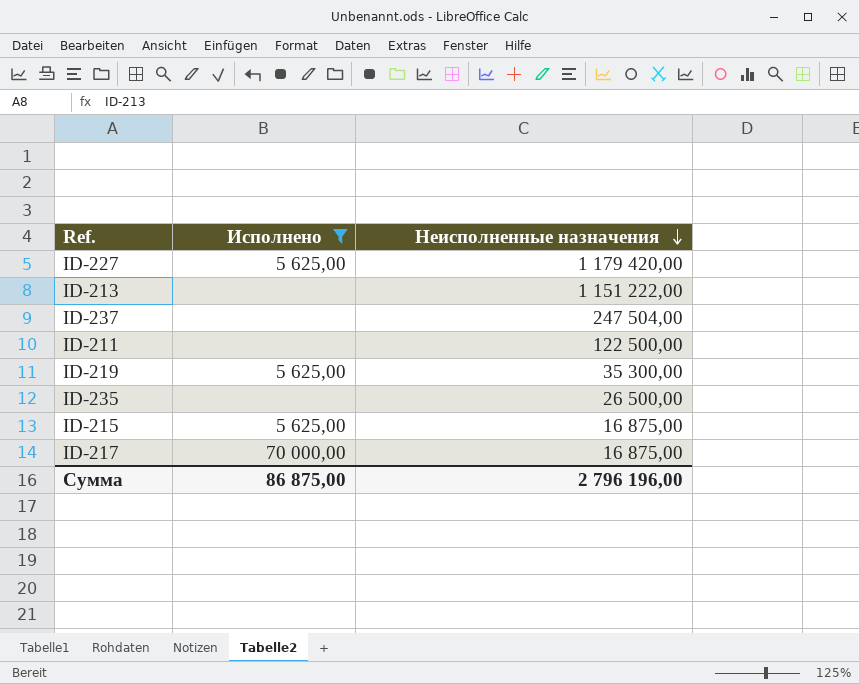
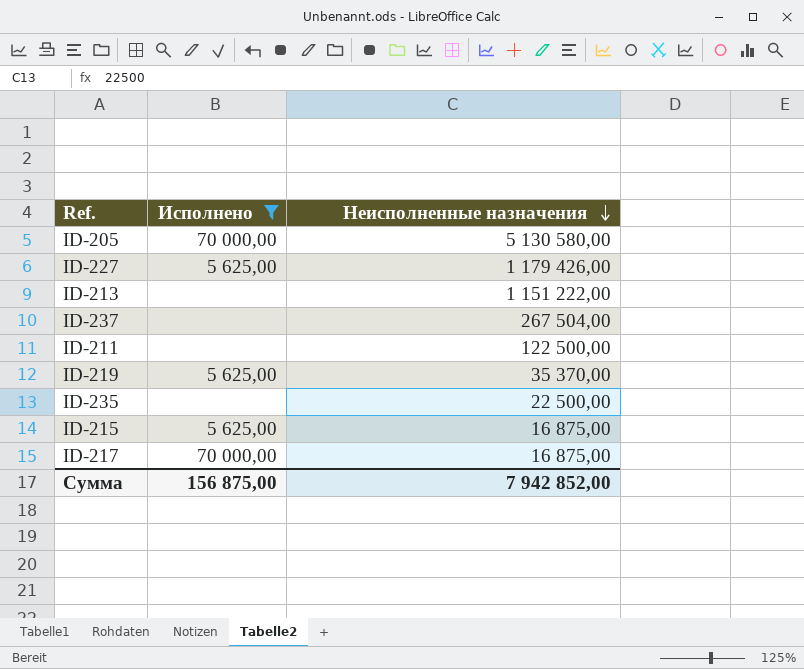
row ID-205: none -> 70 000,00 | 5 130 580,00
ID-227 | Неисполненные назначения: 1 179 420,00 -> 1 179 426,00
ID-237 | Неисполненные назначения: 247 504,00 -> 267 504,00
ID-219 | Неисполненные назначения: 35 300,00 -> 35 370,00
ID-235 | Неисполненные назначения: 26 500,00 -> 22 500,00
Сумма | Исполнено: 86 875,00 -> 156 875,00
Сумма | Неисполненные назначения: 2 796 196,00 -> 7 942 852,00

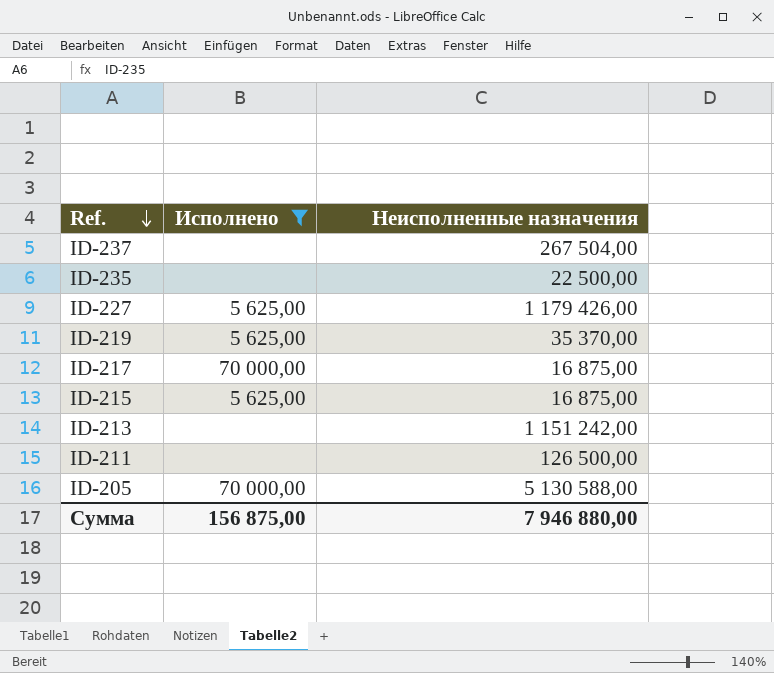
row order: Неисполненные назначения descending -> Ref. descending
ID-213 | Неисполненные назначения: 1 151 222,00 -> 1 151 242,00
ID-211 | Неисполненные назначения: 122 500,00 -> 126 500,00
ID-205 | Неисполненные назначения: 5 130 580,00 -> 5 130 588,00
Сумма | Неисполненные назначения: 7 942 852,00 -> 7 946 880,00

